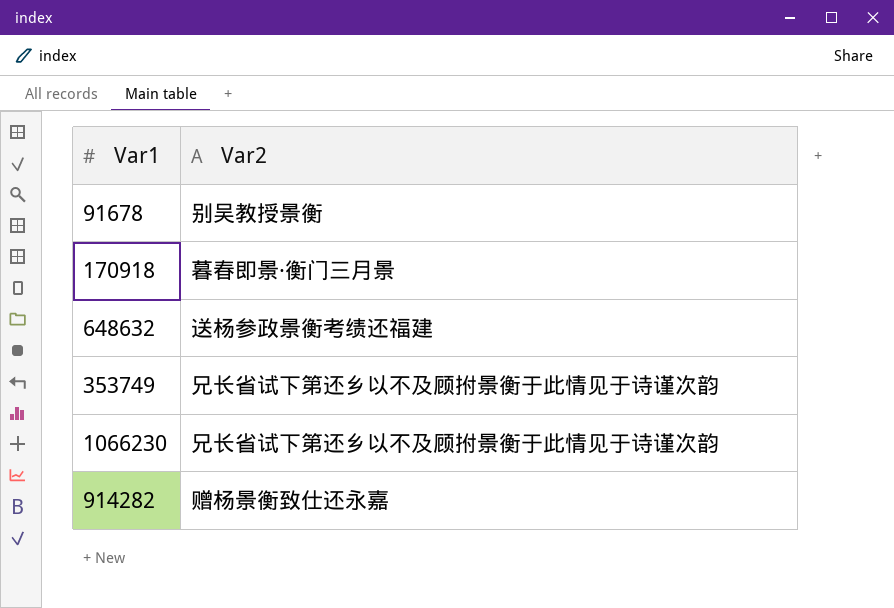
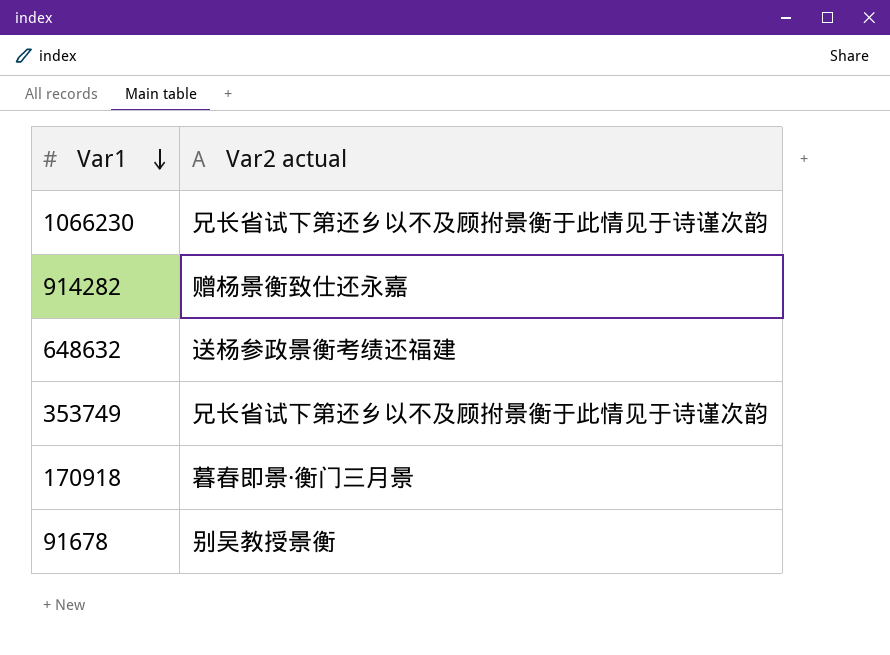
row order: none -> Var1 descending
column name: Var2 -> Var2 actual

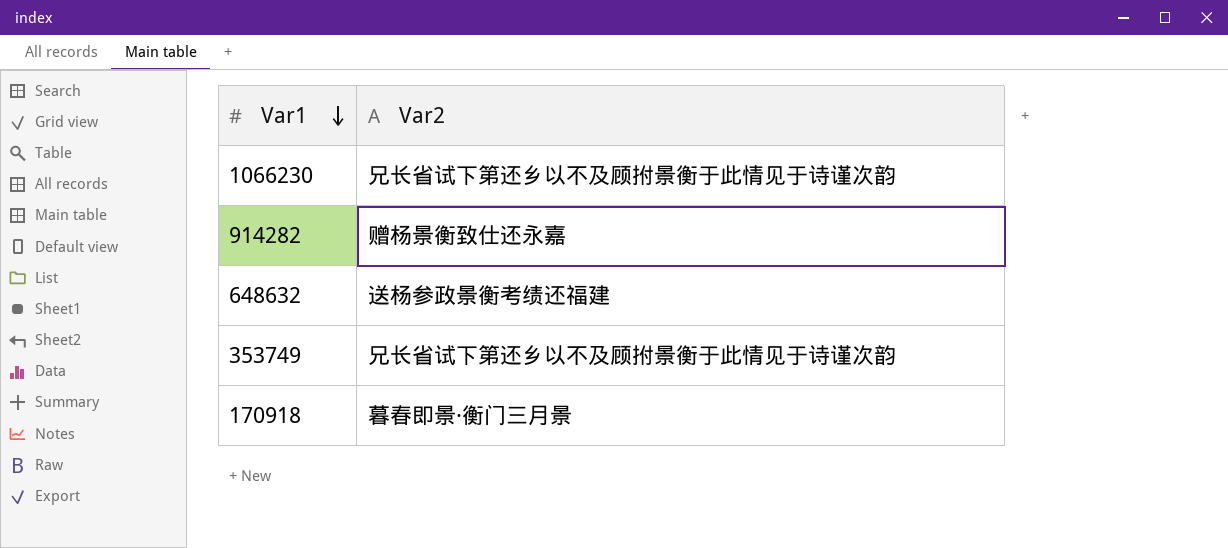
column name: Var2 actual -> Var2
row 91678: 别吴教授景衡 -> none

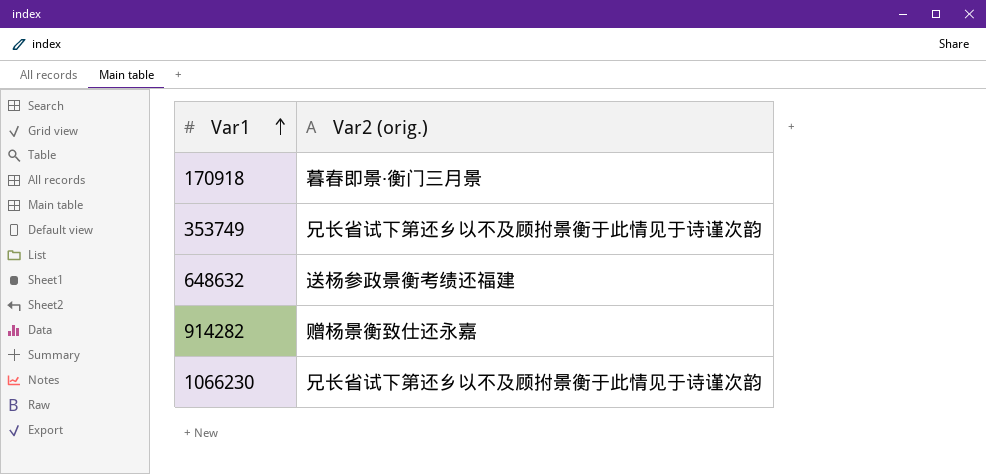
row order: Var1 descending -> Var1 ascending
column name: Var2 -> Var2 (orig.)

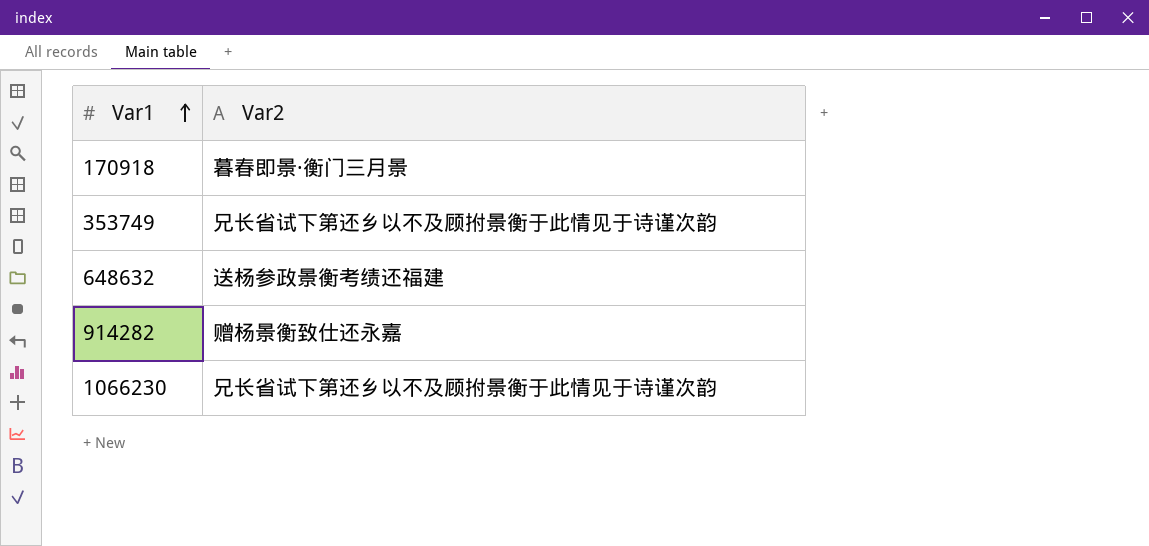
column name: Var2 (orig.) -> Var2

